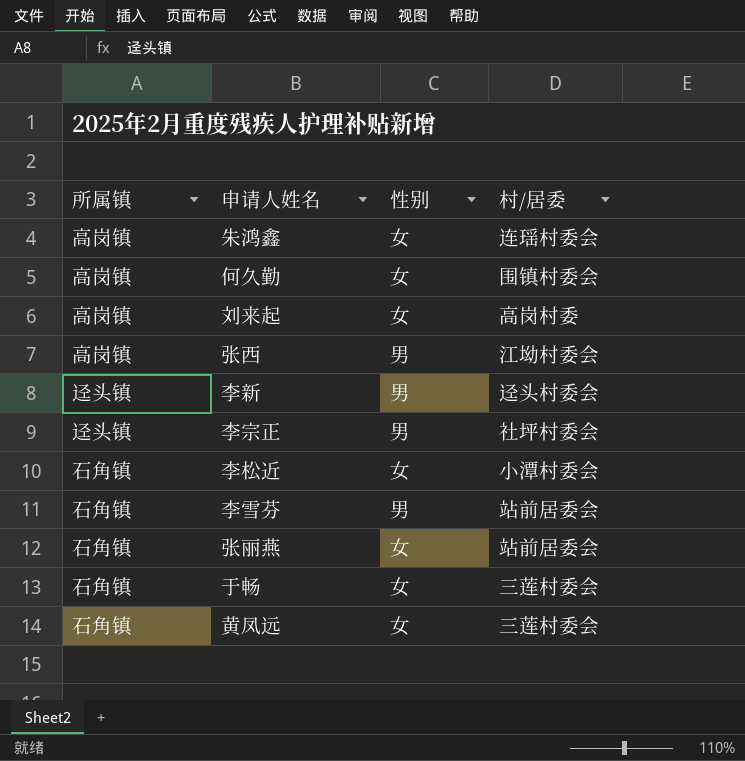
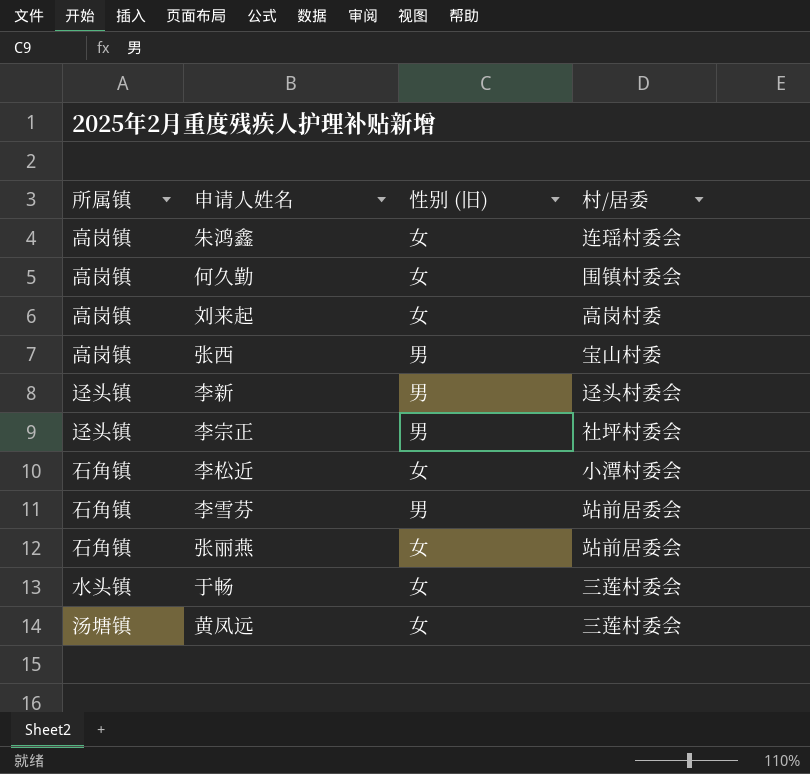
column name: 性别 -> 性别 (旧)
张西 | 村/居委: 江坳村委会 -> 宝山村委
于畅 | 所属镇: 石角镇 -> 水头镇
黄凤远 | 所属镇: 石角镇 -> 汤塘镇

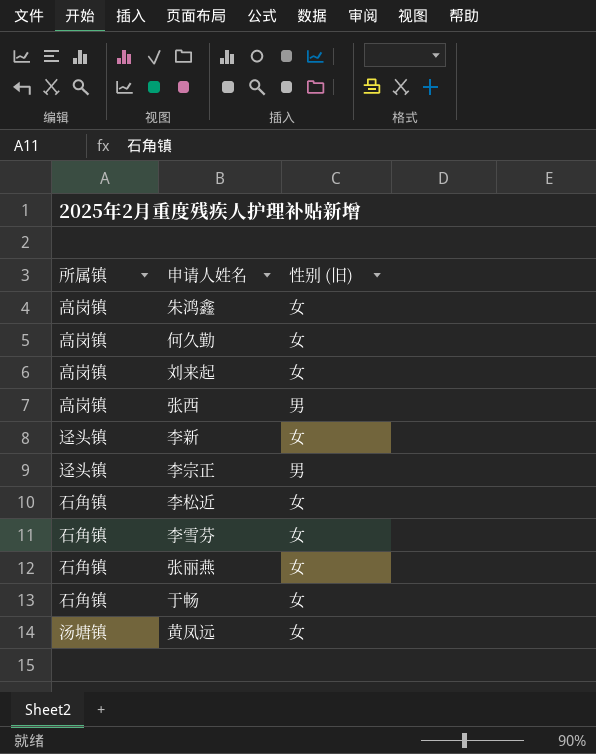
column 村/居委 | position: 4 -> none
李新 | 性别 (旧): 男 -> 女
李雪芬 | 性别 (旧): 男 -> 女
于畅 | 所属镇: 水头镇 -> 石角镇

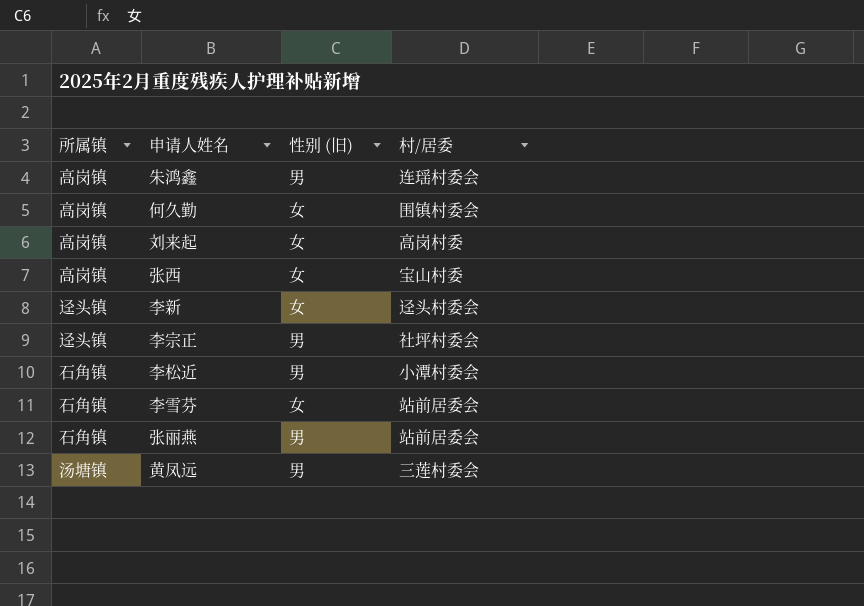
column 村/居委 | position: none -> 4
row 于畅: 石角镇 | 女 -> none
朱鸿鑫 | 性别 (旧): 女 -> 男
张西 | 性别 (旧): 男 -> 女
李松近 | 性别 (旧): 女 -> 男
张丽燕 | 性别 (旧): 女 -> 男
黄凤远 | 性别 (旧): 女 -> 男

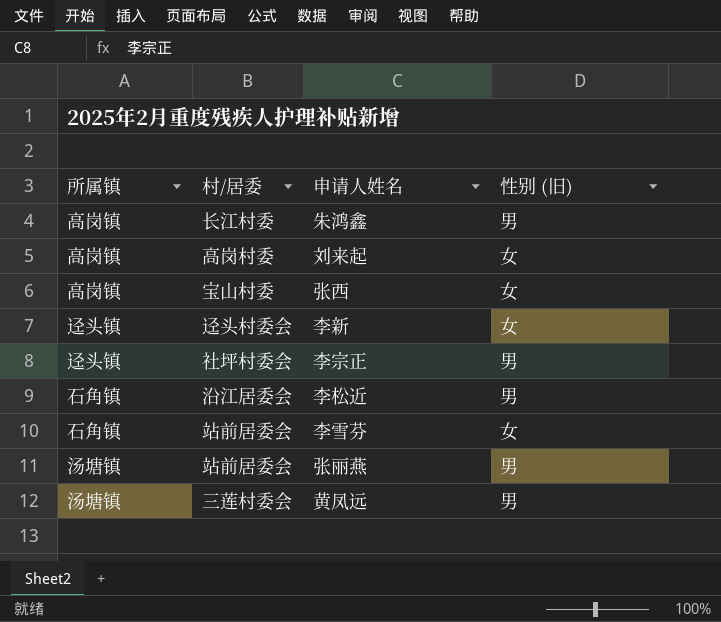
column 村/居委 | position: 4 -> 2
row 何久勤: 高岗镇 | 女 | 围镇村委会 -> none
朱鸿鑫 | 村/居委: 连瑶村委会 -> 长江村委
李松近 | 村/居委: 小潭村委会 -> 沿江居委会
张丽燕 | 所属镇: 石角镇 -> 汤塘镇

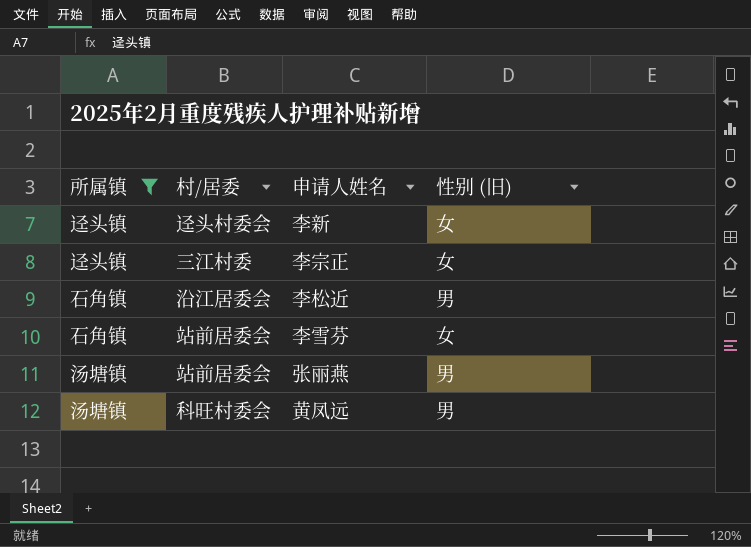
filter: none -> 所属镇 != 高岗镇
李宗正 | 村/居委: 社坪村委会 -> 三江村委
李宗正 | 性别 (旧): 男 -> 女
黄凤远 | 村/居委: 三莲村委会 -> 科旺村委会

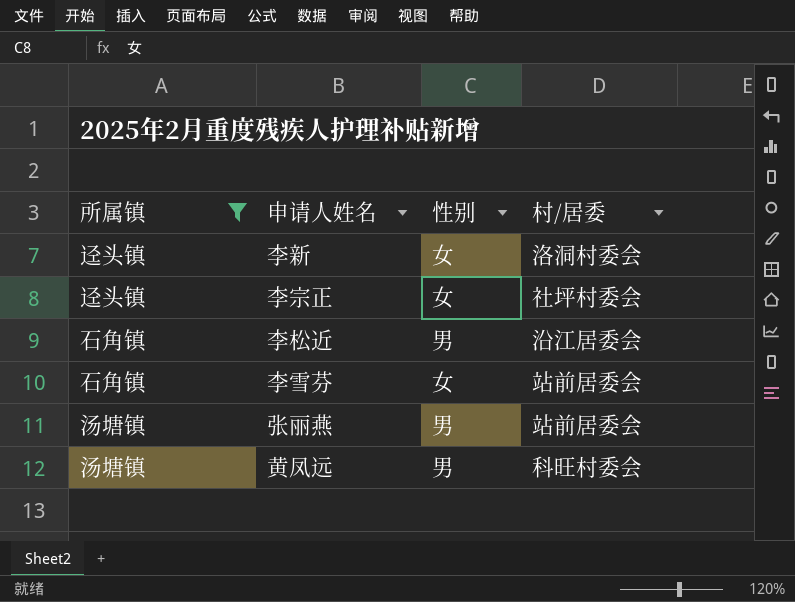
column name: 性别 (旧) -> 性别
column 村/居委 | position: 2 -> 4
李新 | 村/居委: 迳头村委会 -> 洛洞村委会
李宗正 | 村/居委: 三江村委 -> 社坪村委会

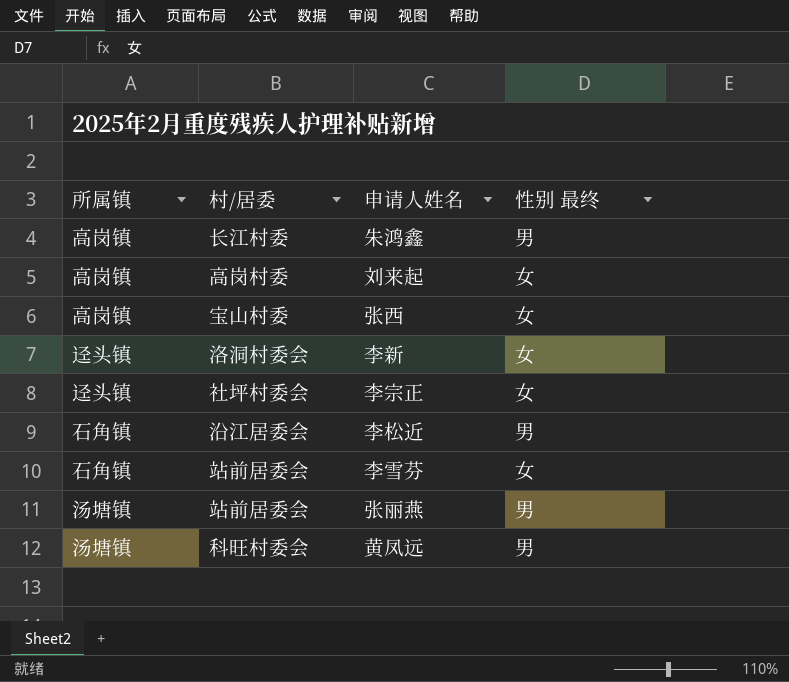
filter: 所属镇 != 高岗镇 -> none
column 村/居委 | position: 4 -> 2
column name: 性别 -> 性别 最终

